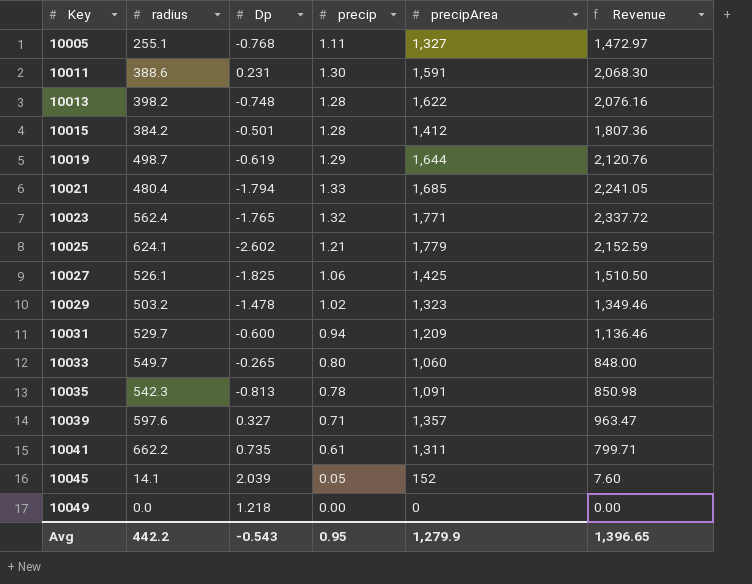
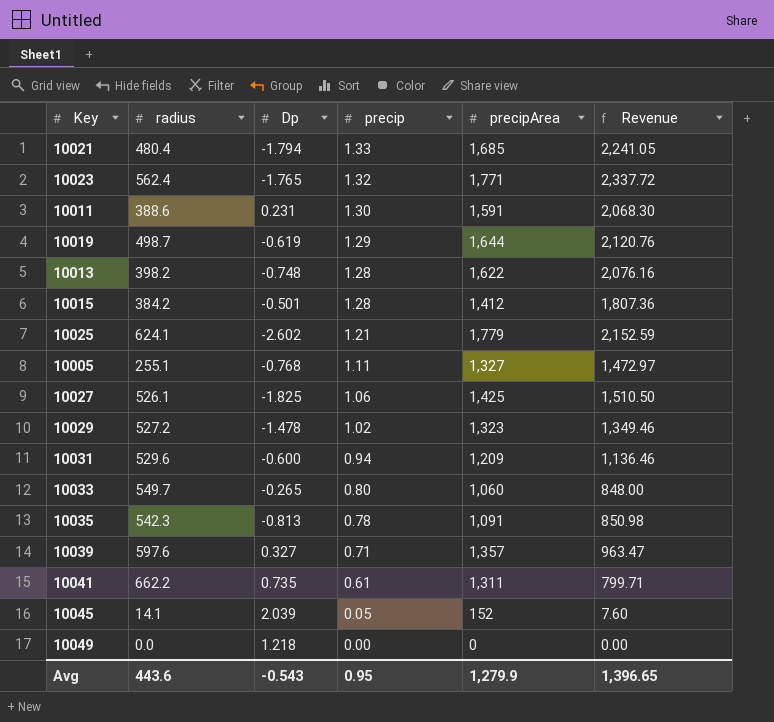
row order: Key ascending -> precip descending
10029 | radius: 503.2 -> 527.2
10031 | radius: 529.7 -> 529.6
Avg | radius: 442.2 -> 443.6

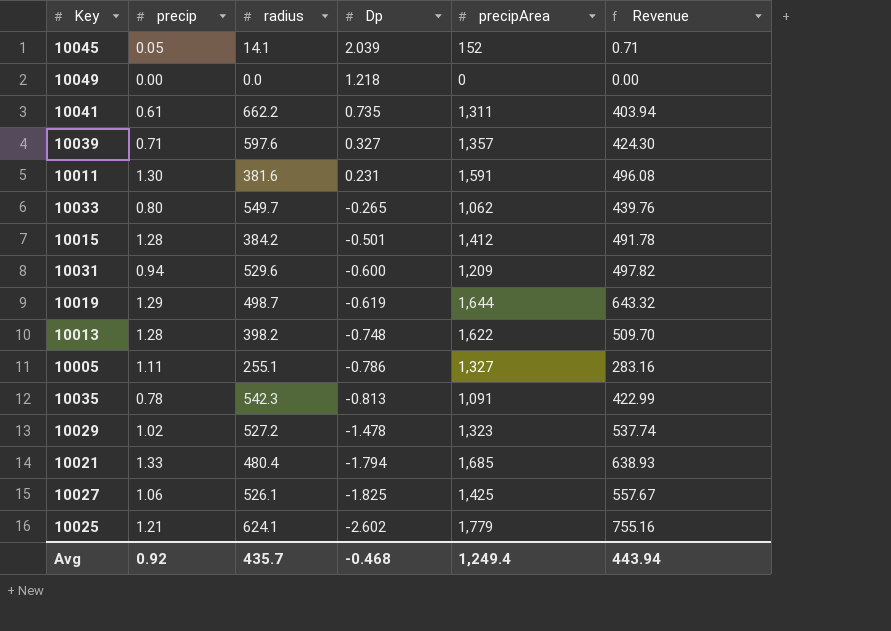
row order: precip descending -> Dp descending
column precip | position: 4 -> 2
column Revenue | formula: [precip] * [precipArea] -> [precip] * [radius]
row 10023: 562.4 | -1.765 | 1.32 | 1,771 | 2,337.72 -> none
10011 | radius: 388.6 -> 381.6
10033 | precipArea: 1,060 -> 1,062
10005 | Dp: -0.768 -> -0.786
Avg | precip: 0.95 -> 0.92
Avg | radius: 443.6 -> 435.7
Avg | Dp: -0.543 -> -0.468
Avg | precipArea: 1,279.9 -> 1,249.4
Avg | Revenue: 1,396.65 -> 443.94

